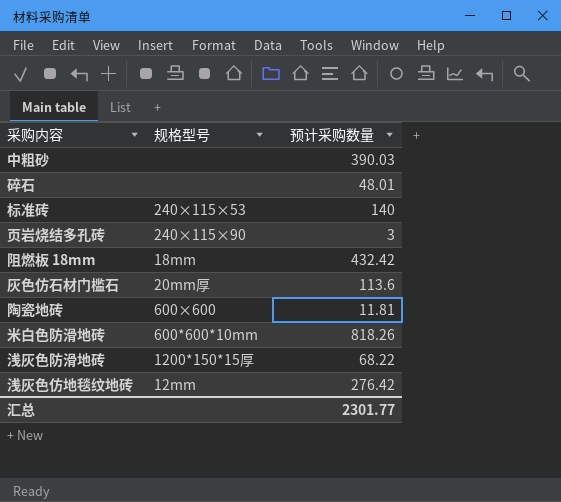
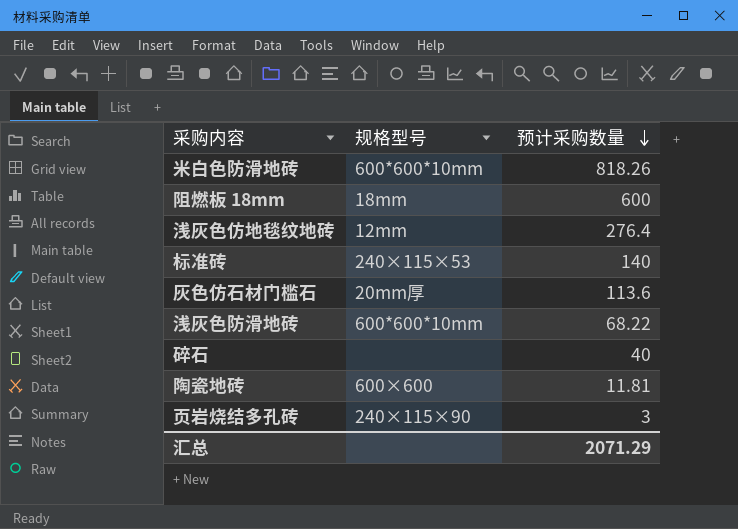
row order: none -> 预计采购数量 descending
row 中粗砂: none | 390.03 -> none
阻燃板 18mm | 预计采购数量: 432.42 -> 600
浅灰色仿地毯纹地砖 | 预计采购数量: 276.42 -> 276.4
浅灰色防滑地砖 | 规格型号: 1200*150*15厚 -> 600*600*10mm
碎石 | 预计采购数量: 48.01 -> 40
汇总 | 预计采购数量: 2301.77 -> 2071.29

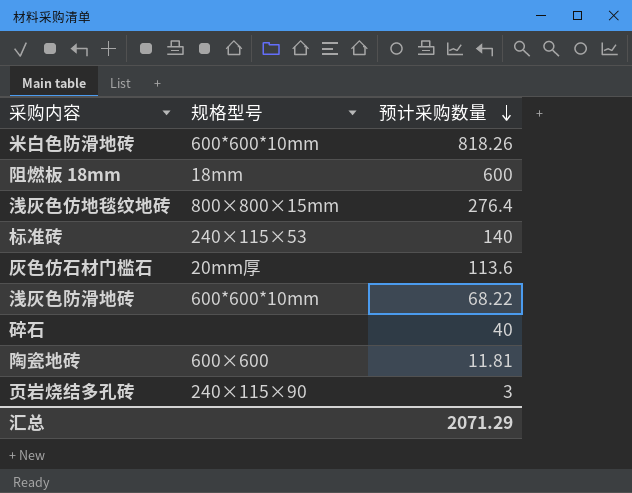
浅灰色仿地毯纹地砖 | 规格型号: 12mm -> 800×800×15mm

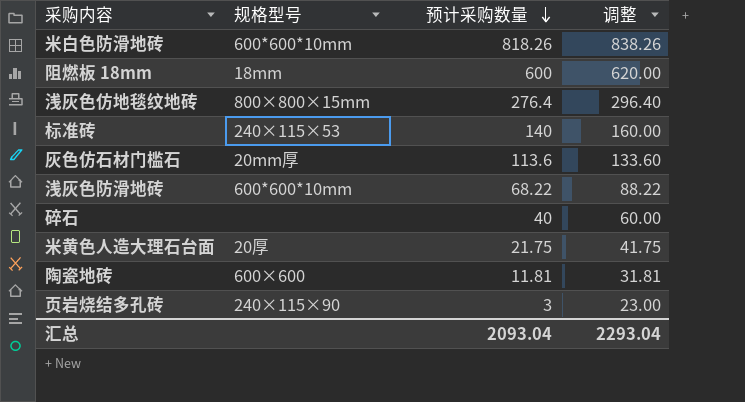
column 调整 | formula: none -> [预计采购数量] + 20
row 米黄色人造大理石台面: none -> 20厚 | 21.75 | 41.75
汇总 | 预计采购数量: 2071.29 -> 2093.04

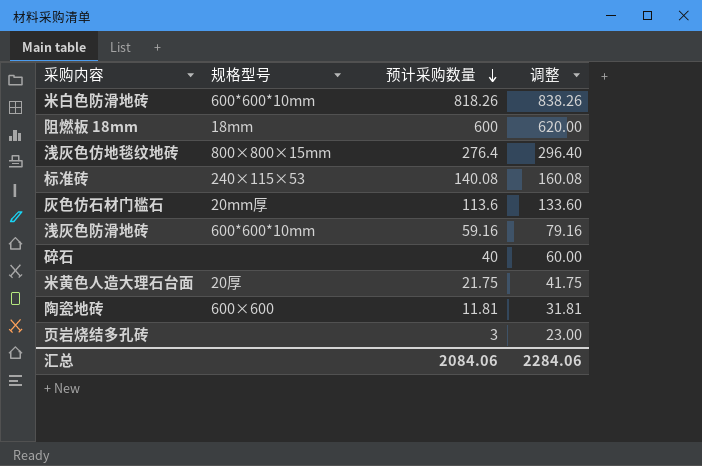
标准砖 | 预计采购数量: 140 -> 140.08
标准砖 | 调整: 160.00 -> 160.08
浅灰色防滑地砖 | 预计采购数量: 68.22 -> 59.16
浅灰色防滑地砖 | 调整: 88.22 -> 79.16
页岩烧结多孔砖 | 规格型号: 240×115×90 -> none
汇总 | 预计采购数量: 2093.04 -> 2084.06
汇总 | 调整: 2293.04 -> 2284.06

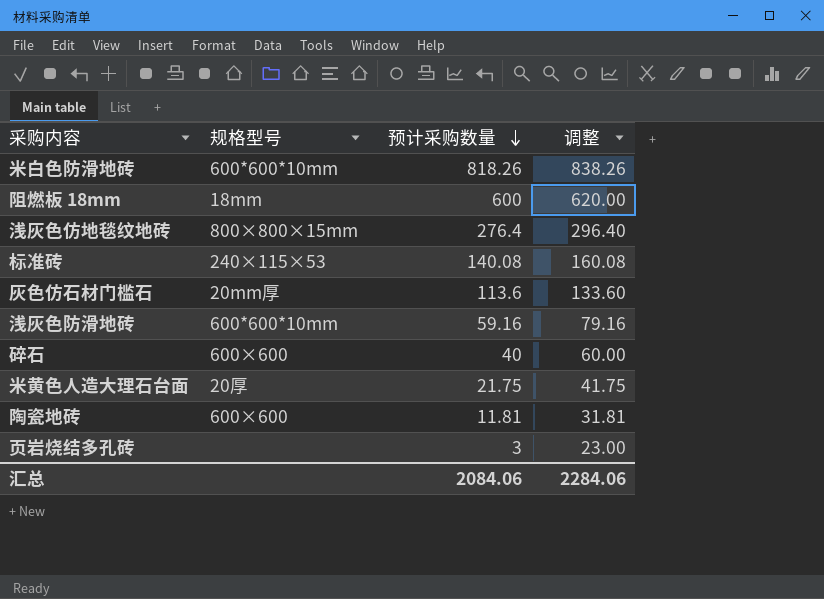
碎石 | 规格型号: none -> 600×600

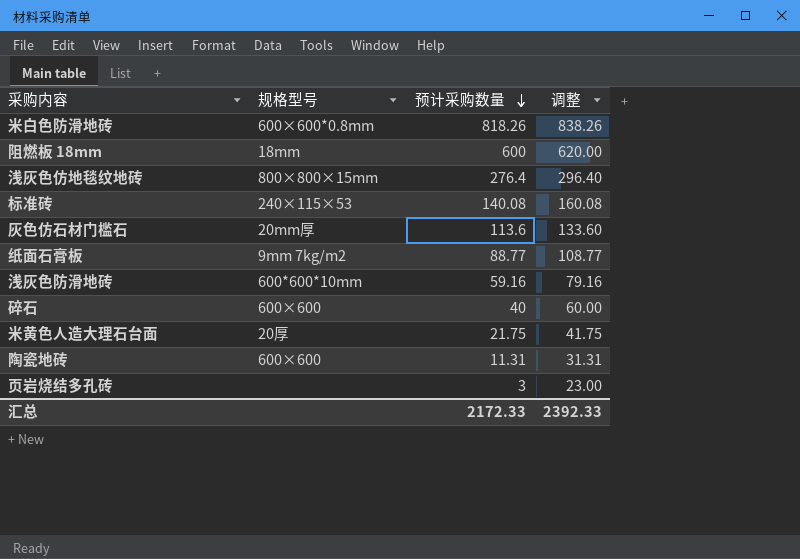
米白色防滑地砖 | 规格型号: 600*600*10mm -> 600×600*0.8mm
row 纸面石膏板: none -> 9mm 7kg/m2 | 88.77 | 108.77
陶瓷地砖 | 预计采购数量: 11.81 -> 11.31
陶瓷地砖 | 调整: 31.81 -> 31.31
汇总 | 预计采购数量: 2084.06 -> 2172.33
汇总 | 调整: 2284.06 -> 2392.33

